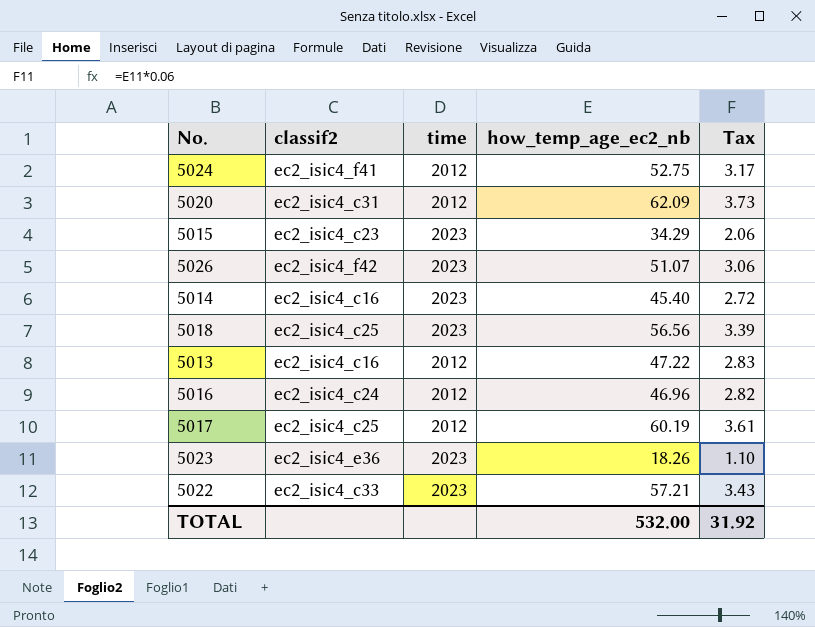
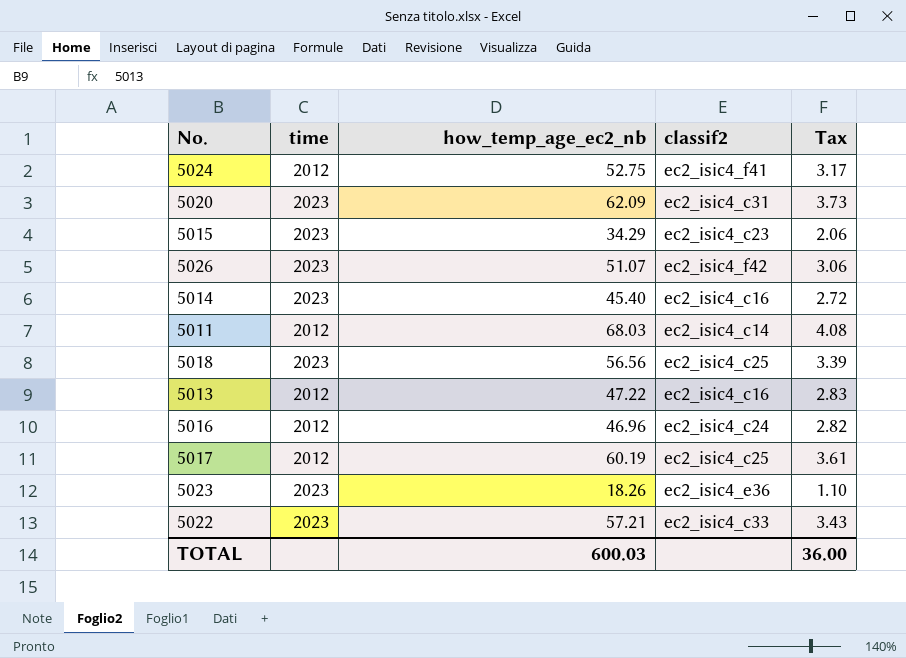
column classif2 | position: 2 -> 4
5020 | time: 2012 -> 2023
row 5011: none -> 2012 | 68.03 | ec2_isic4_c14 | 4.08
TOTAL | how_temp_age_ec2_nb: 532.00 -> 600.03
TOTAL | Tax: 31.92 -> 36.00

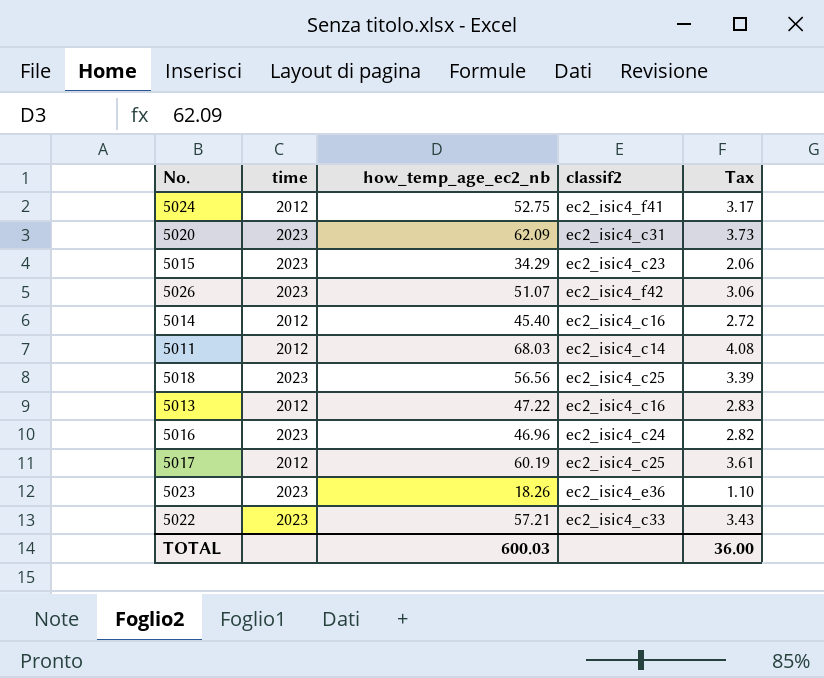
5014 | time: 2023 -> 2012
5016 | time: 2012 -> 2023

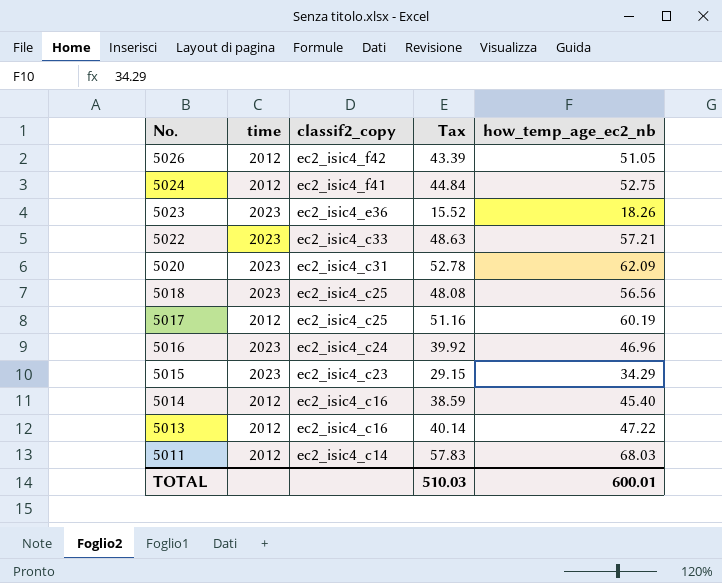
row order: none -> No. descending
column name: classif2 -> classif2_copy
column Tax | formula: [how_temp_age_ec2_nb] * 0.06 -> [how_temp_age_ec2_nb] * 0.85
column how_temp_age_ec2_nb | position: 3 -> 5
5026 | time: 2023 -> 2012
5026 | how_temp_age_ec2_nb: 51.07 -> 51.05
TOTAL | Tax: 36.00 -> 510.03
TOTAL | how_temp_age_ec2_nb: 600.03 -> 600.01

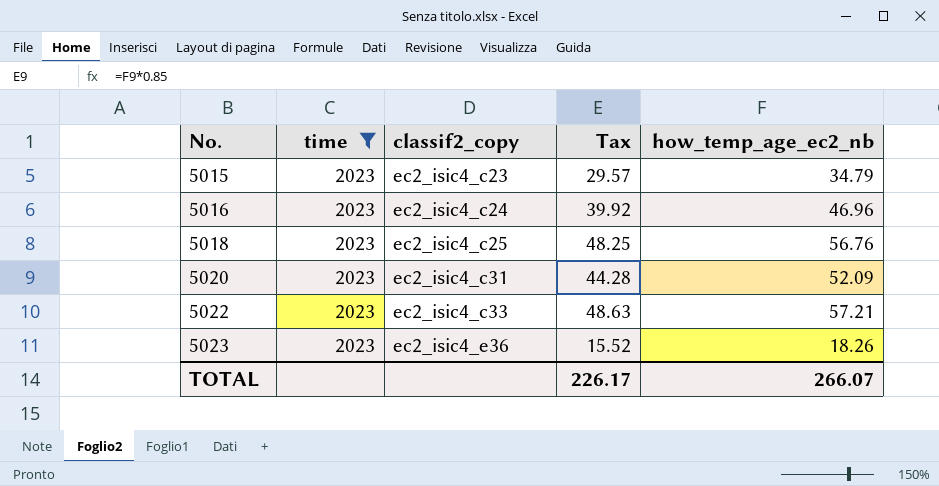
filter: none -> time = 2023
row order: No. descending -> No. ascending
5015 | Tax: 29.15 -> 29.57
5015 | how_temp_age_ec2_nb: 34.29 -> 34.79
5018 | Tax: 48.08 -> 48.25
5018 | how_temp_age_ec2_nb: 56.56 -> 56.76
5020 | Tax: 52.78 -> 44.28
5020 | how_temp_age_ec2_nb: 62.09 -> 52.09
TOTAL | Tax: 510.03 -> 226.17
TOTAL | how_temp_age_ec2_nb: 600.01 -> 266.07

